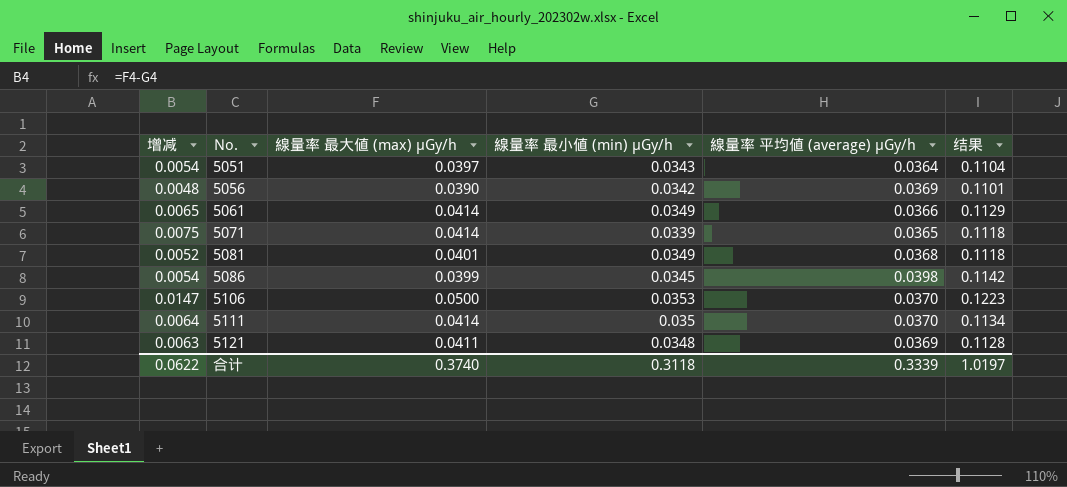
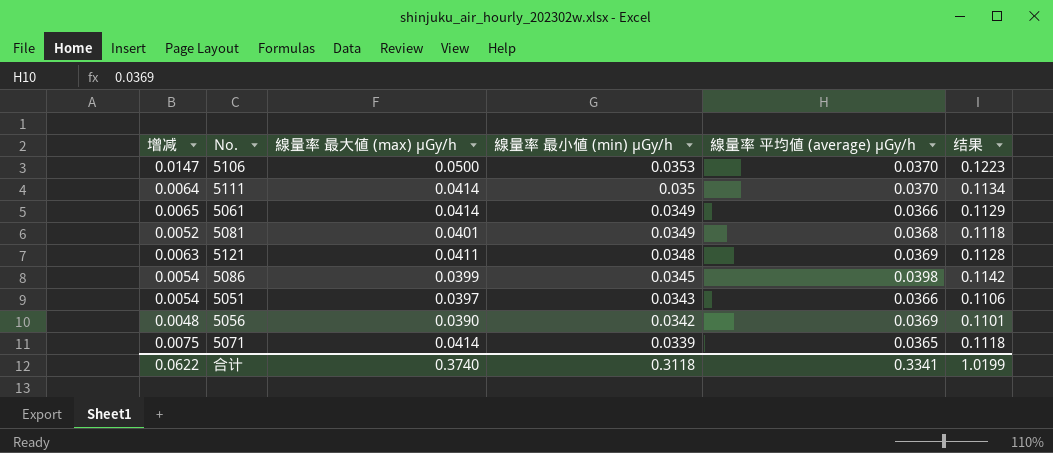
row order: No. ascending -> 線量率 最小値 (min) μGy/h descending
5051 | 線量率 平均値 (average) μGy/h: 0.0364 -> 0.0366
5051 | 结果: 0.1104 -> 0.1106
合计 | 線量率 平均値 (average) μGy/h: 0.3339 -> 0.3341
合计 | 结果: 1.0197 -> 1.0199

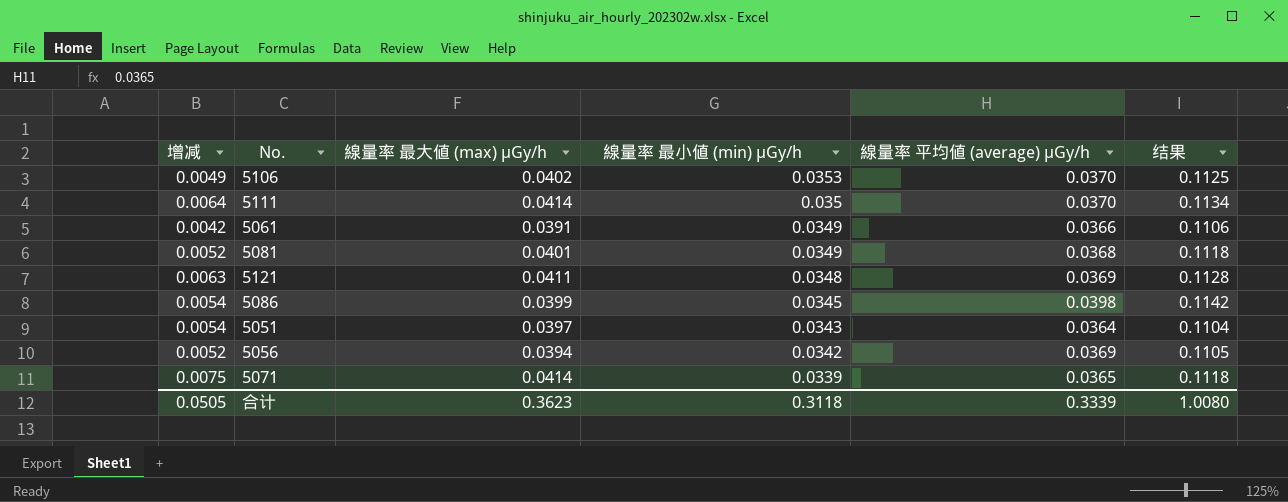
5106 | 增减: 0.0147 -> 0.0049
5106 | 線量率 最大値 (max) μGy/h: 0.0500 -> 0.0402
5106 | 结果: 0.1223 -> 0.1125
5061 | 增减: 0.0065 -> 0.0042
5061 | 線量率 最大値 (max) μGy/h: 0.0414 -> 0.0391
5061 | 结果: 0.1129 -> 0.1106
5051 | 線量率 平均値 (average) μGy/h: 0.0366 -> 0.0364
5051 | 结果: 0.1106 -> 0.1104
5056 | 增减: 0.0048 -> 0.0052
5056 | 線量率 最大値 (max) μGy/h: 0.0390 -> 0.0394
5056 | 结果: 0.1101 -> 0.1105
合计 | 增减: 0.0622 -> 0.0505
合计 | 線量率 最大値 (max) μGy/h: 0.3740 -> 0.3623
合计 | 線量率 平均値 (average) μGy/h: 0.3341 -> 0.3339
合计 | 结果: 1.0199 -> 1.0080

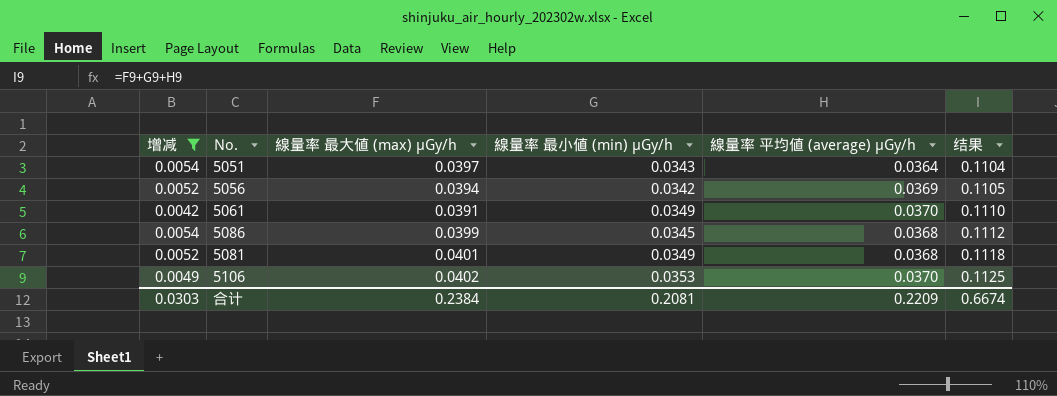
filter: none -> 增减 <= 0.0054
row order: 線量率 最小値 (min) μGy/h descending -> 结果 ascending
5061 | 線量率 平均値 (average) μGy/h: 0.0366 -> 0.0370
5061 | 结果: 0.1106 -> 0.1110
5086 | 線量率 平均値 (average) μGy/h: 0.0398 -> 0.0368
5086 | 结果: 0.1142 -> 0.1112
合计 | 增减: 0.0505 -> 0.0303
合计 | 線量率 最大値 (max) μGy/h: 0.3623 -> 0.2384
合计 | 線量率 最小値 (min) μGy/h: 0.3118 -> 0.2081
合计 | 線量率 平均値 (average) μGy/h: 0.3339 -> 0.2209
合计 | 结果: 1.0080 -> 0.6674

